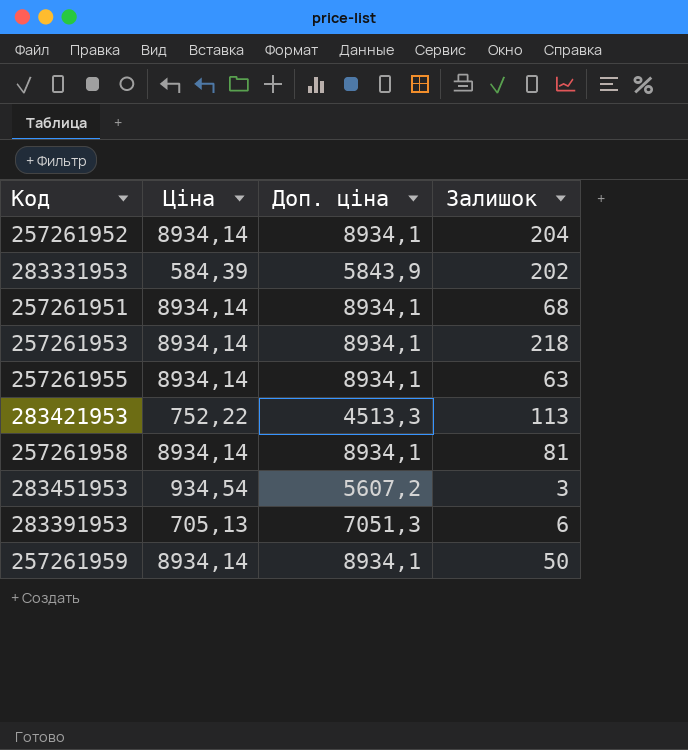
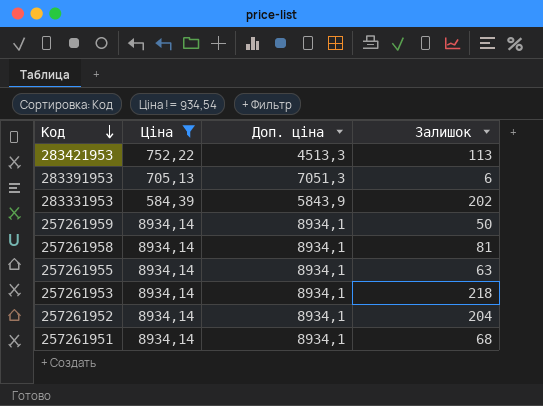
filter: none -> Ціна != 934,54
row order: none -> Код descending

